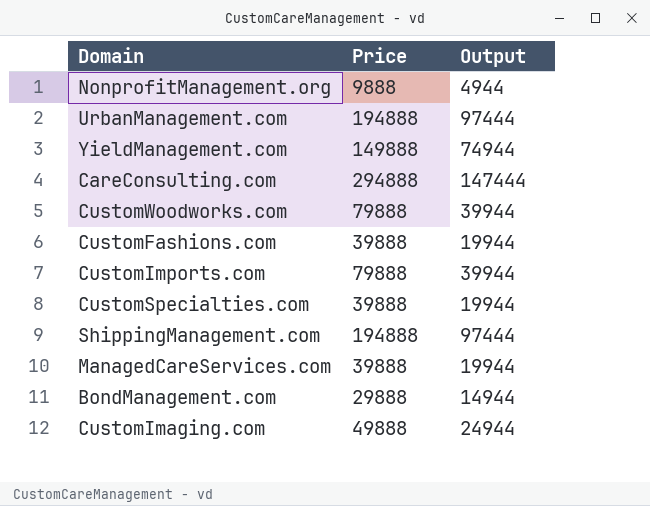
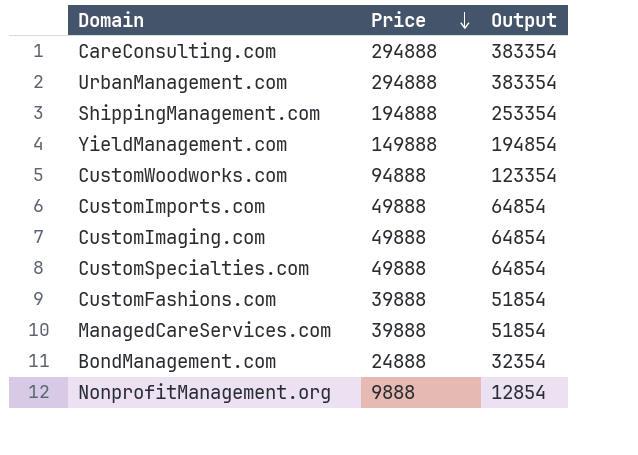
row order: none -> Price descending
column Output | formula: [Price] * 0.5 -> [Price] * 1.3
UrbanManagement.com | Price: 194888 -> 294888
CustomWoodworks.com | Price: 79888 -> 94888
CustomImports.com | Price: 79888 -> 49888
CustomSpecialties.com | Price: 39888 -> 49888
BondManagement.com | Price: 29888 -> 24888

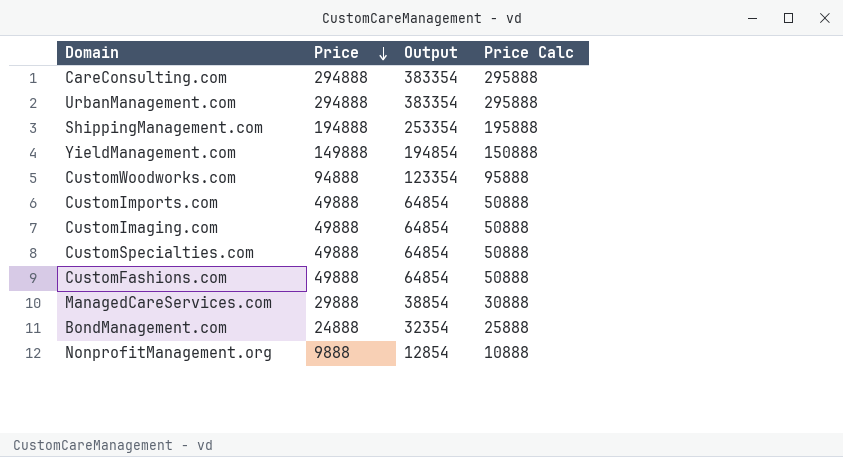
column Price Calc | formula: none -> [Price] + 1000
CustomFashions.com | Price: 39888 -> 49888
CustomFashions.com | Output: 51854 -> 64854
ManagedCareServices.com | Price: 39888 -> 29888
ManagedCareServices.com | Output: 51854 -> 38854

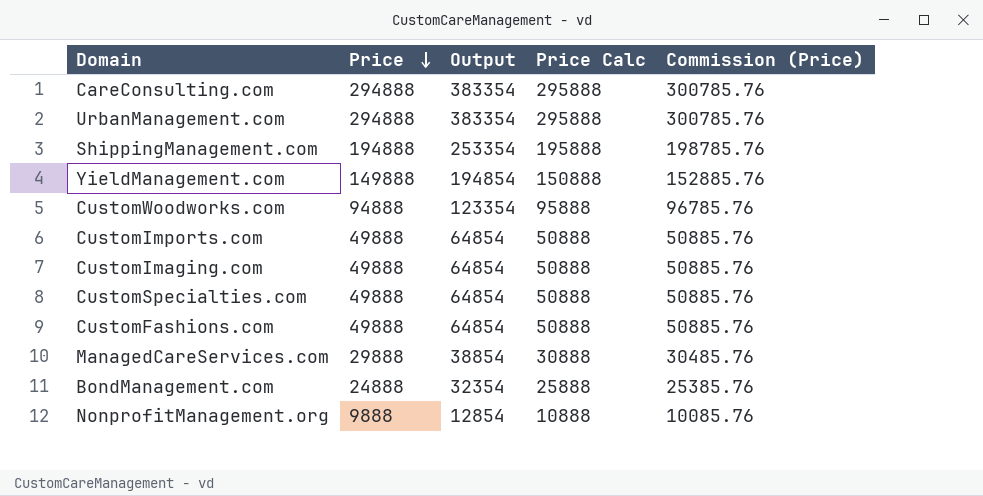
column Commission (Price) | formula: none -> [Price] * 1.02

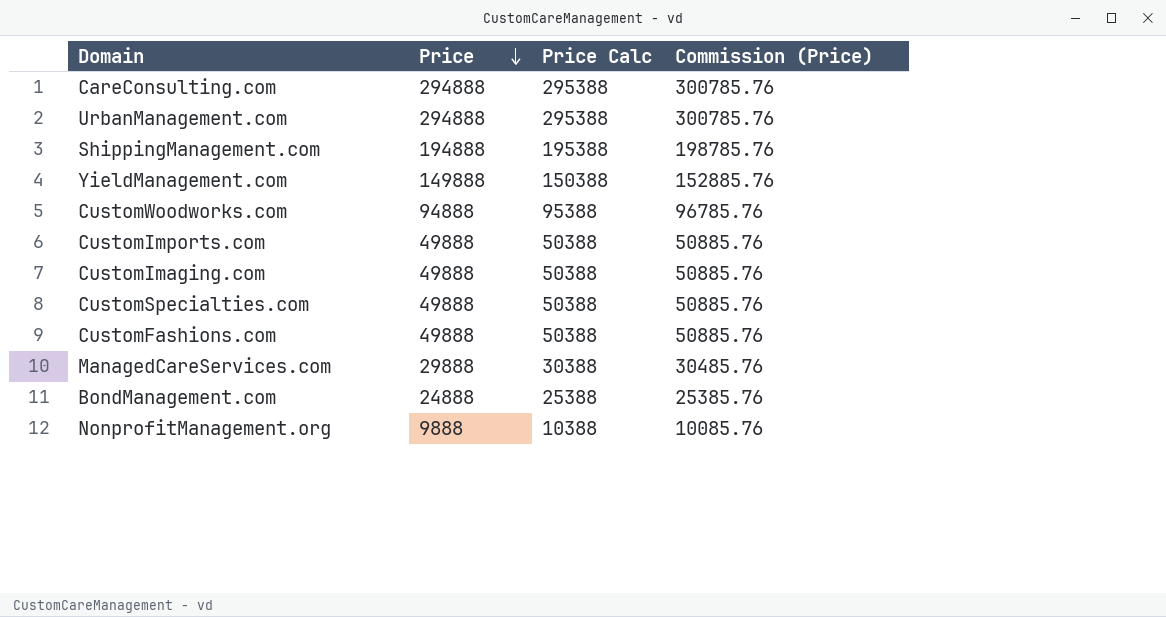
column Output | formula: [Price] * 1.3 -> none
column Price Calc | formula: [Price] + 1000 -> [Price] + 500

